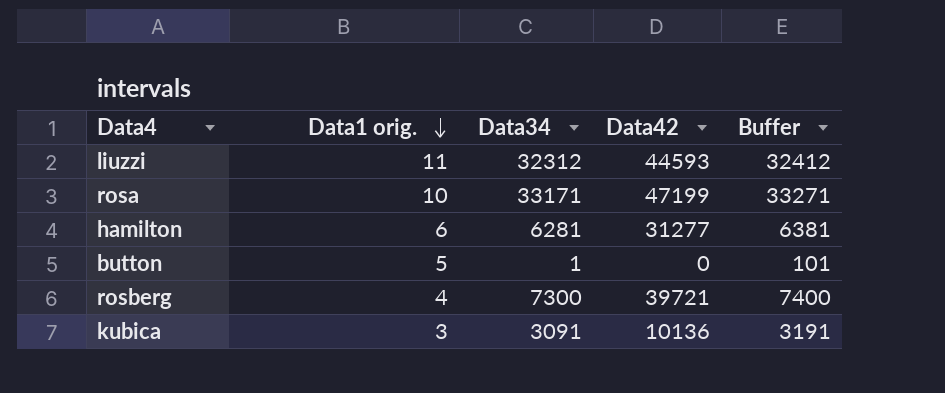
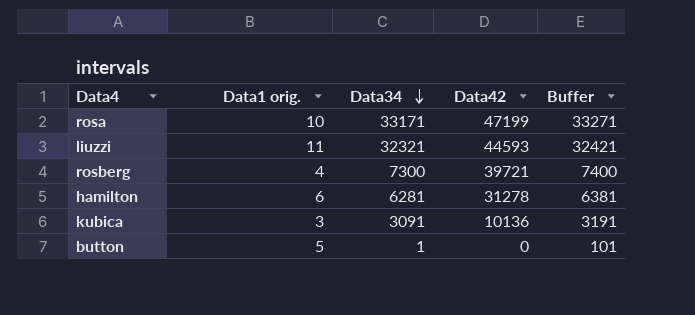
row order: Data1 orig. descending -> Data34 descending
liuzzi | Data34: 32312 -> 32321
liuzzi | Buffer: 32412 -> 32421
hamilton | Data42: 31277 -> 31278

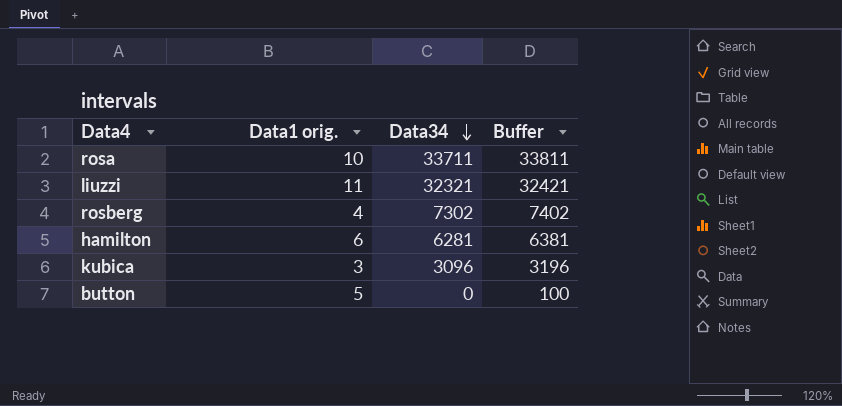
column Data42 | position: 4 -> none
rosa | Data34: 33171 -> 33711
rosa | Buffer: 33271 -> 33811
rosberg | Data34: 7300 -> 7302
rosberg | Buffer: 7400 -> 7402
kubica | Data34: 3091 -> 3096
kubica | Buffer: 3191 -> 3196
button | Data34: 1 -> 0
button | Buffer: 101 -> 100

